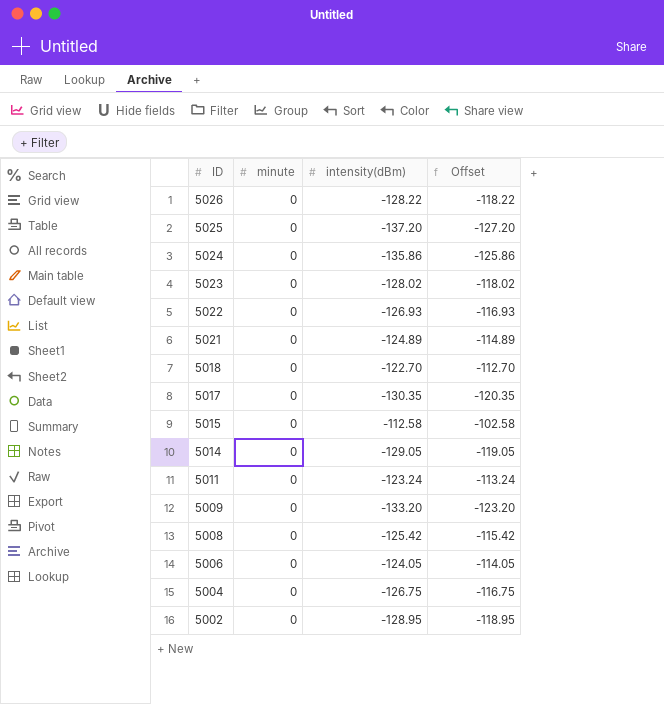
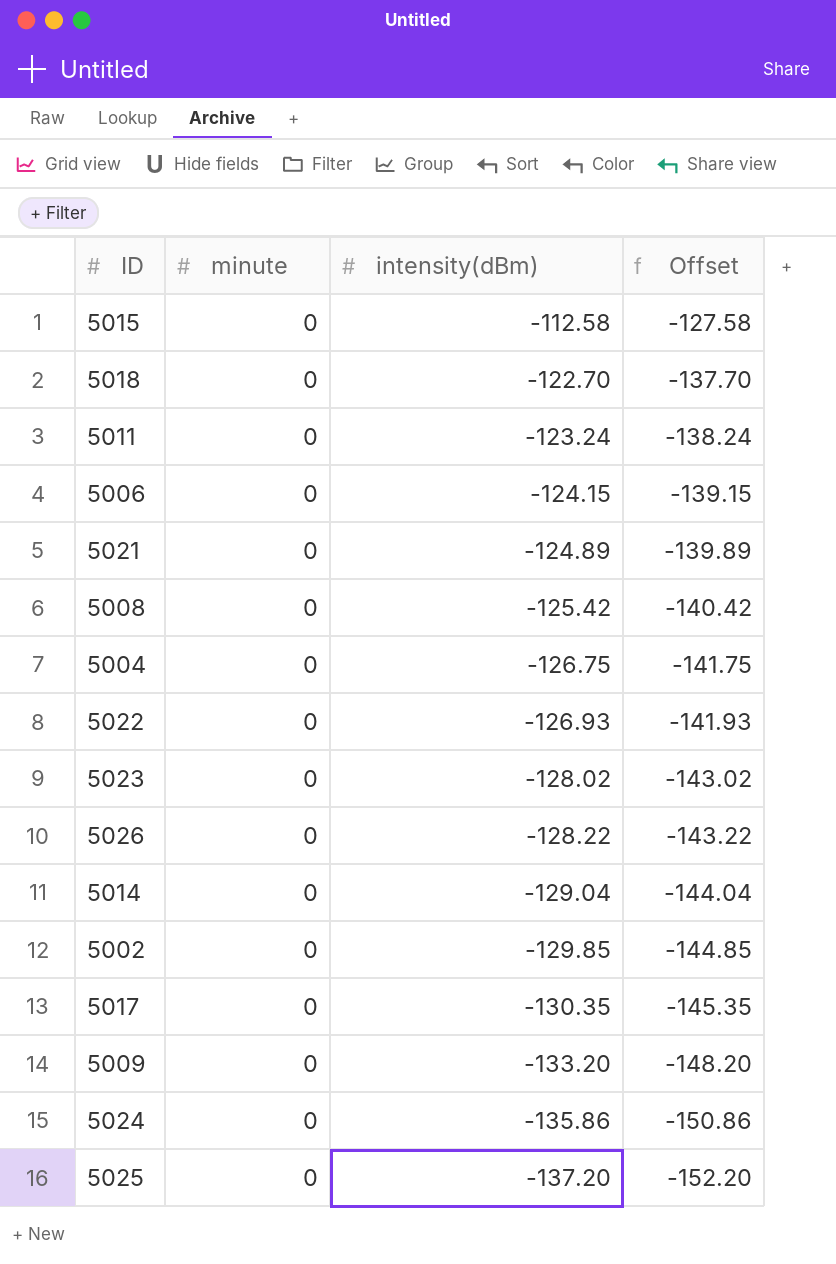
row order: ID descending -> intensity(dBm) descending
column Offset | formula: [intensity(dBm)] + 10 -> [intensity(dBm)] - 15
5006 | intensity(dBm): -124.05 -> -124.15
5014 | intensity(dBm): -129.05 -> -129.04
5002 | intensity(dBm): -128.95 -> -129.85

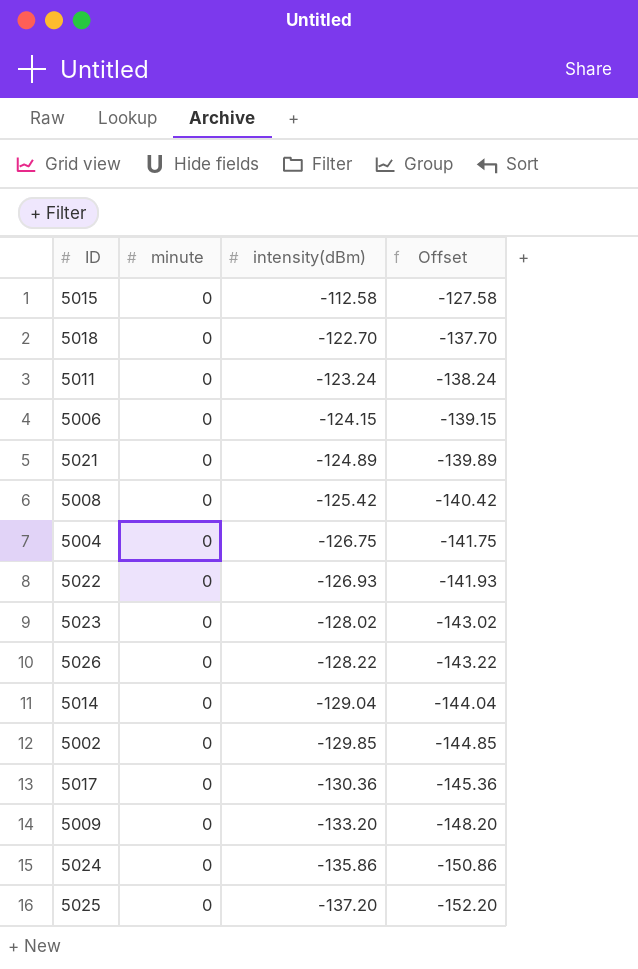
5017 | intensity(dBm): -130.35 -> -130.36
5017 | Offset: -145.35 -> -145.36

